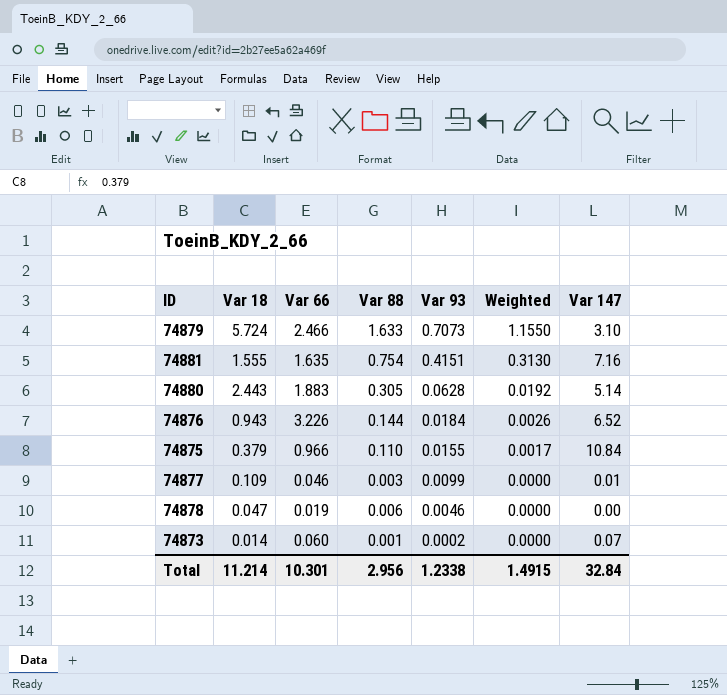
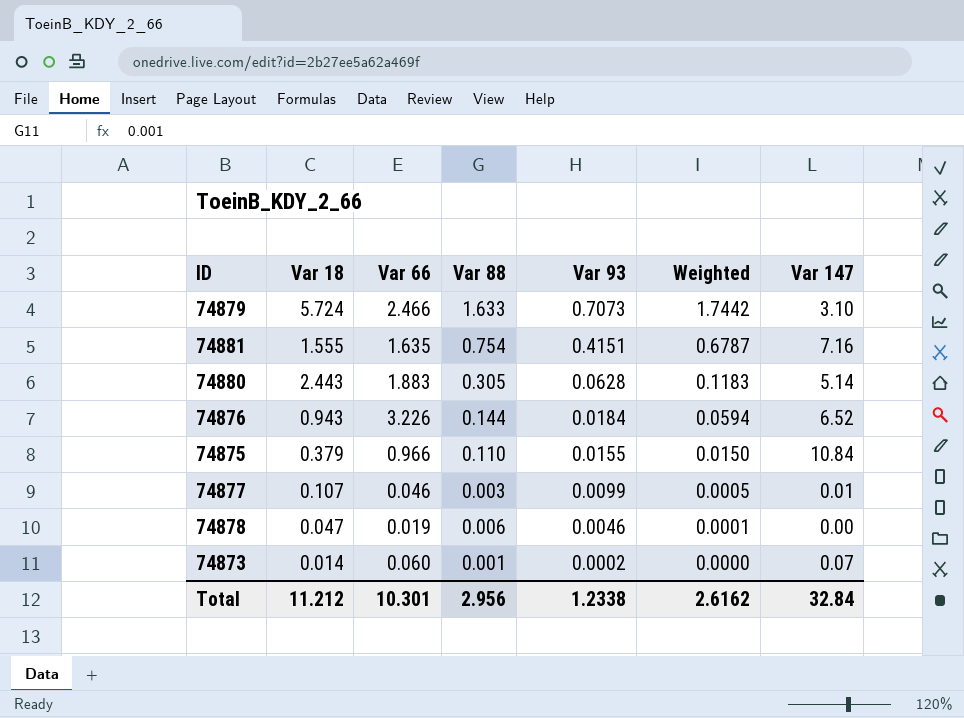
column Weighted | formula: [Var 88] * [Var 93] -> [Var 66] * [Var 93]
74877 | Var 18: 0.109 -> 0.107
Total | Var 18: 11.214 -> 11.212
Total | Weighted: 1.4915 -> 2.6162

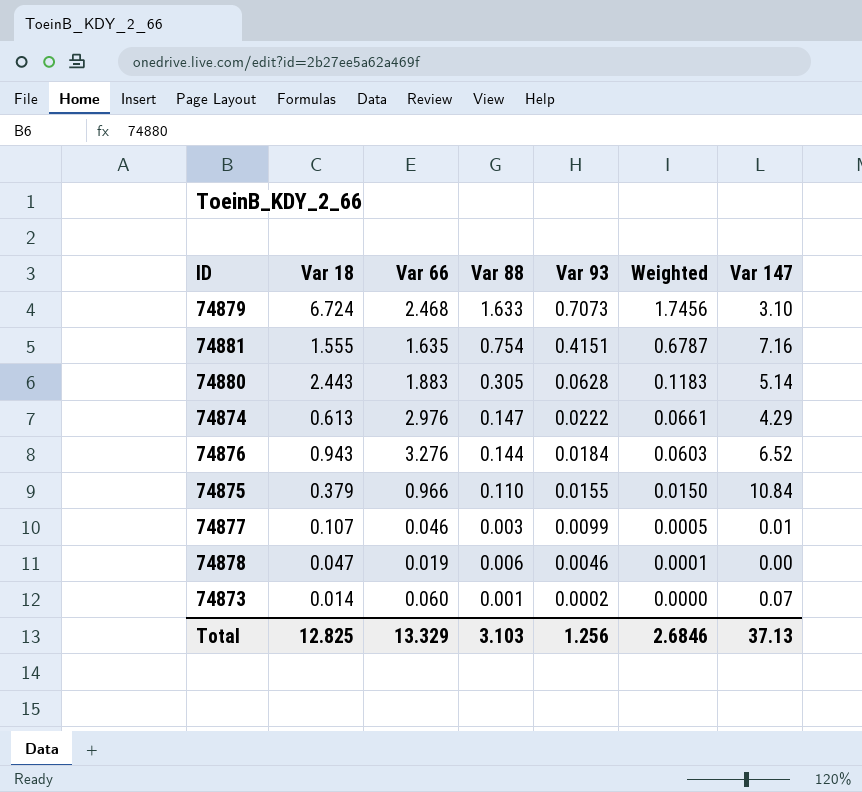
74879 | Var 18: 5.724 -> 6.724
74879 | Var 66: 2.466 -> 2.468
74879 | Weighted: 1.7442 -> 1.7456
row 74874: none -> 0.613 | 2.976 | 0.147 | 0.0222 | 0.0661 | 4.29
74876 | Var 66: 3.226 -> 3.276
74876 | Weighted: 0.0594 -> 0.0603
Total | Var 18: 11.212 -> 12.825
Total | Var 66: 10.301 -> 13.329
Total | Var 88: 2.956 -> 3.103
Total | Var 93: 1.2338 -> 1.256
Total | Weighted: 2.6162 -> 2.6846
Total | Var 147: 32.84 -> 37.13

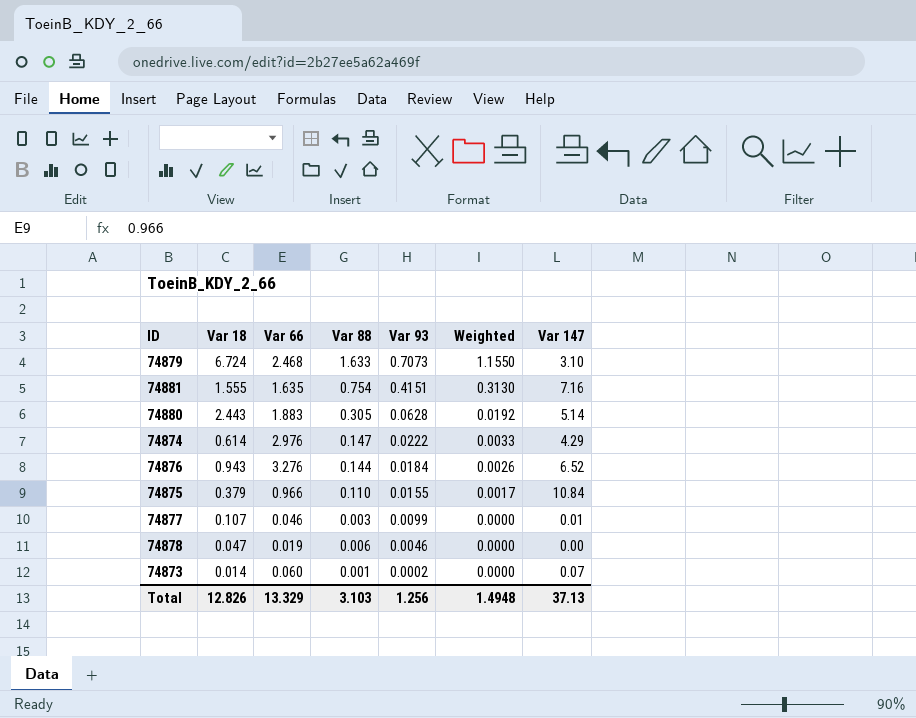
column Weighted | formula: [Var 66] * [Var 93] -> [Var 88] * [Var 93]
74874 | Var 18: 0.613 -> 0.614
Total | Var 18: 12.825 -> 12.826
Total | Weighted: 2.6846 -> 1.4948

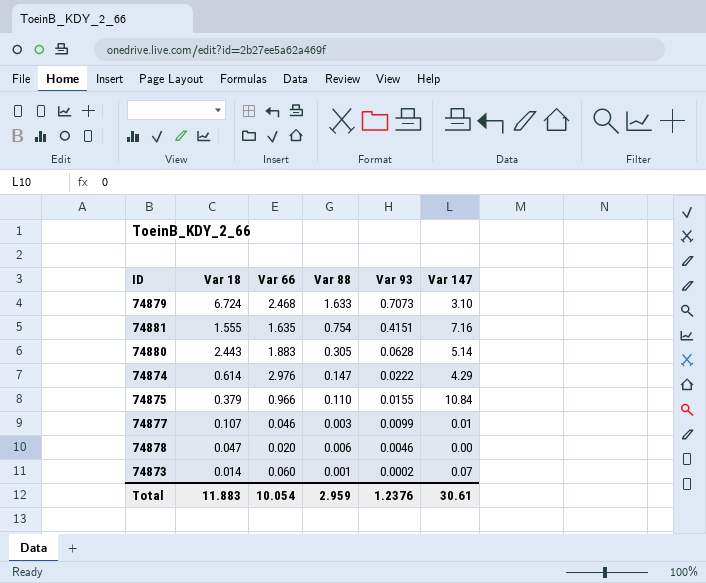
column Weighted | formula: [Var 88] * [Var 93] -> none
row 74876: 0.943 | 3.276 | 0.144 | 0.0184 | 0.0026 | 6.52 -> none
74878 | Var 66: 0.019 -> 0.020
Total | Var 18: 12.826 -> 11.883
Total | Var 66: 13.329 -> 10.054
Total | Var 88: 3.103 -> 2.959
Total | Var 93: 1.256 -> 1.2376
Total | Var 147: 37.13 -> 30.61

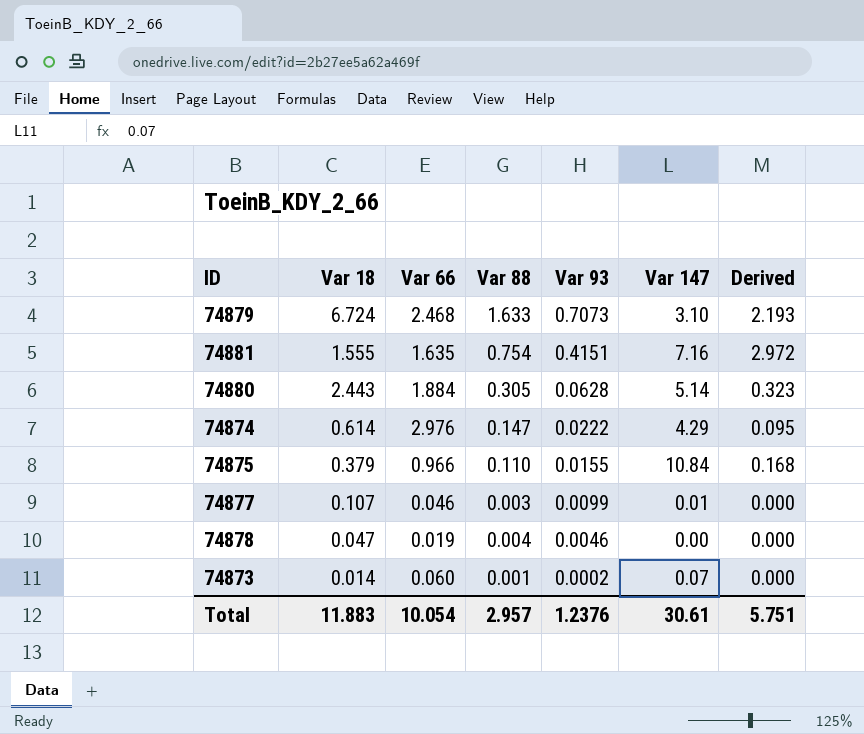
column Derived | formula: none -> [Var 93] * [Var 147]
74880 | Var 66: 1.883 -> 1.884
74878 | Var 66: 0.020 -> 0.019
74878 | Var 88: 0.006 -> 0.004
Total | Var 88: 2.959 -> 2.957

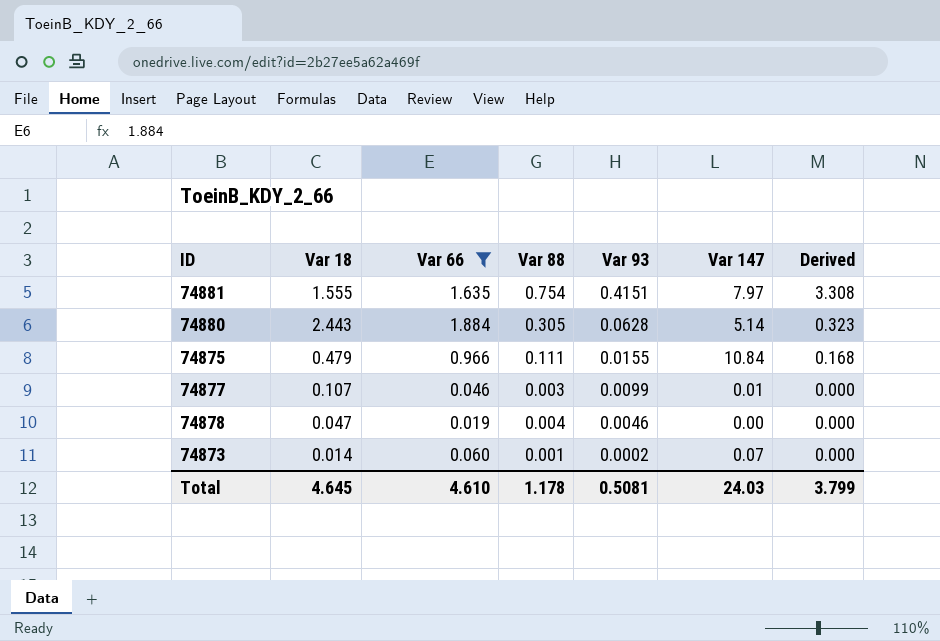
filter: none -> Var 66 <= 1.884
74881 | Var 147: 7.16 -> 7.97
74881 | Derived: 2.972 -> 3.308
74875 | Var 18: 0.379 -> 0.479
74875 | Var 88: 0.110 -> 0.111
Total | Var 18: 11.883 -> 4.645
Total | Var 66: 10.054 -> 4.610
Total | Var 88: 2.957 -> 1.178
Total | Var 93: 1.2376 -> 0.5081
Total | Var 147: 30.61 -> 24.03
Total | Derived: 5.751 -> 3.799

